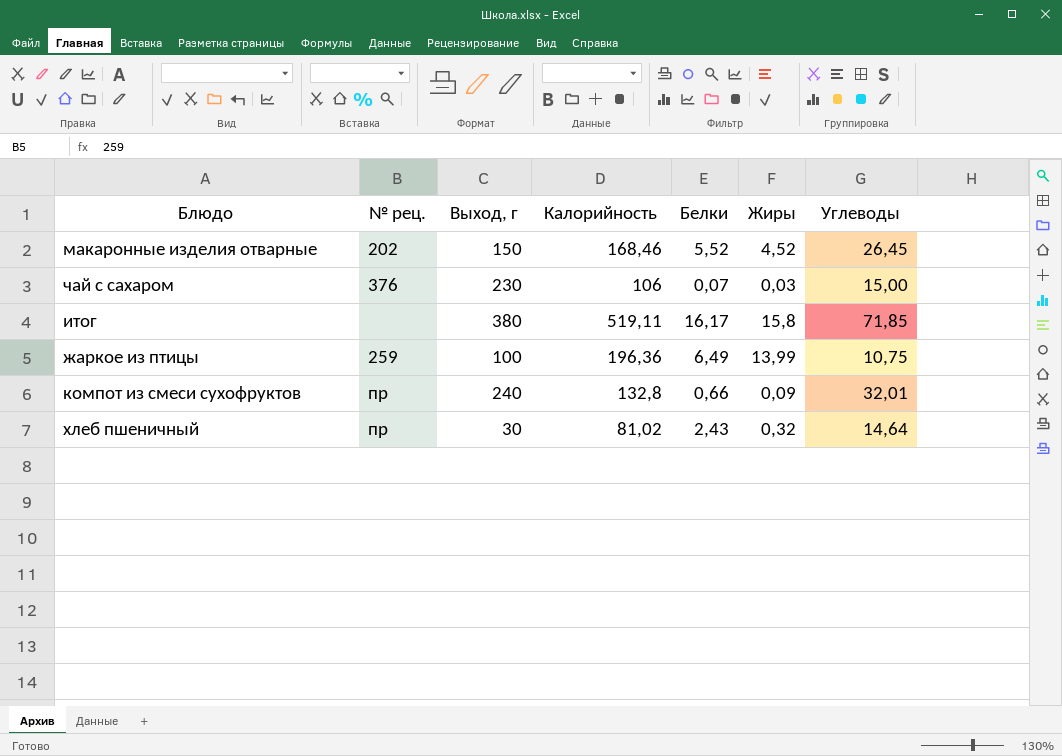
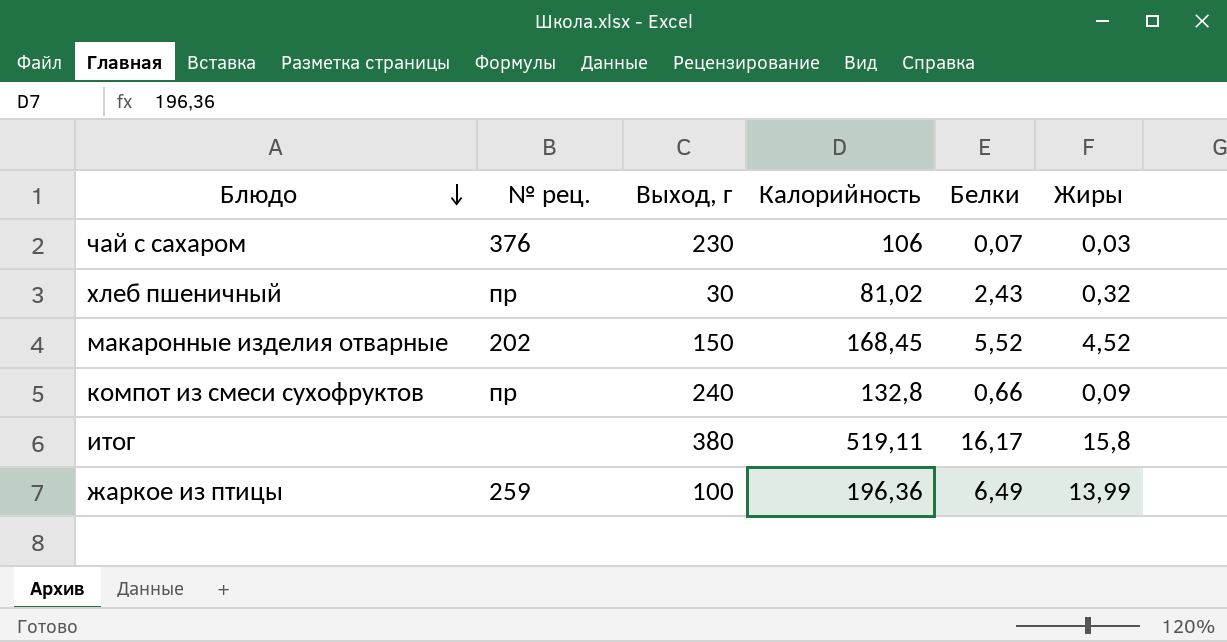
row order: none -> Блюдо descending
column Углеводы | position: 7 -> none
макаронные изделия отварные | Калорийность: 168,46 -> 168,45

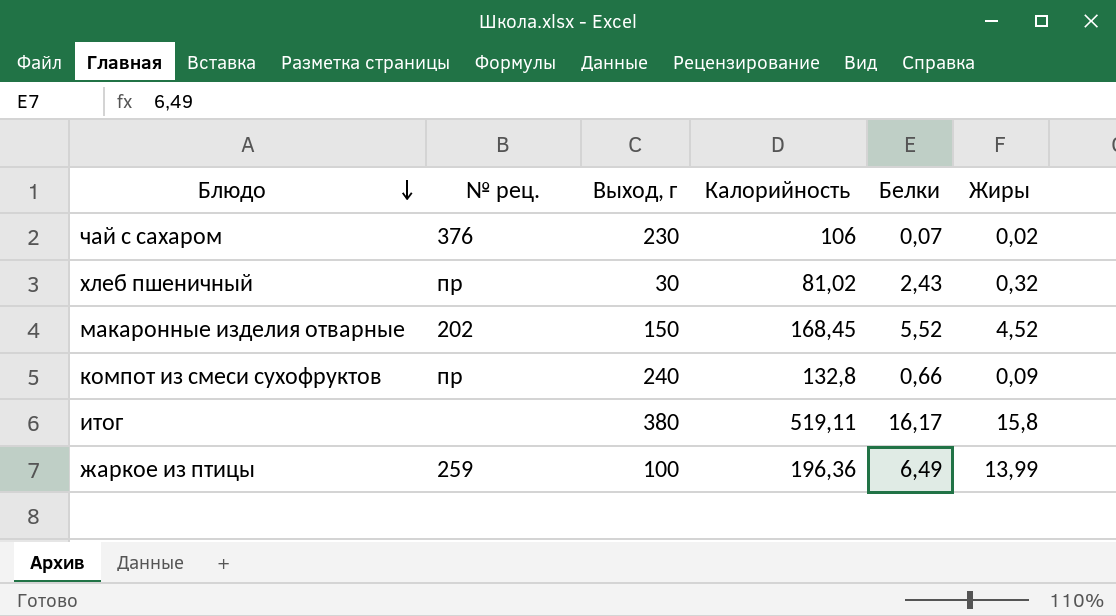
чай с сахаром | Жиры: 0,03 -> 0,02

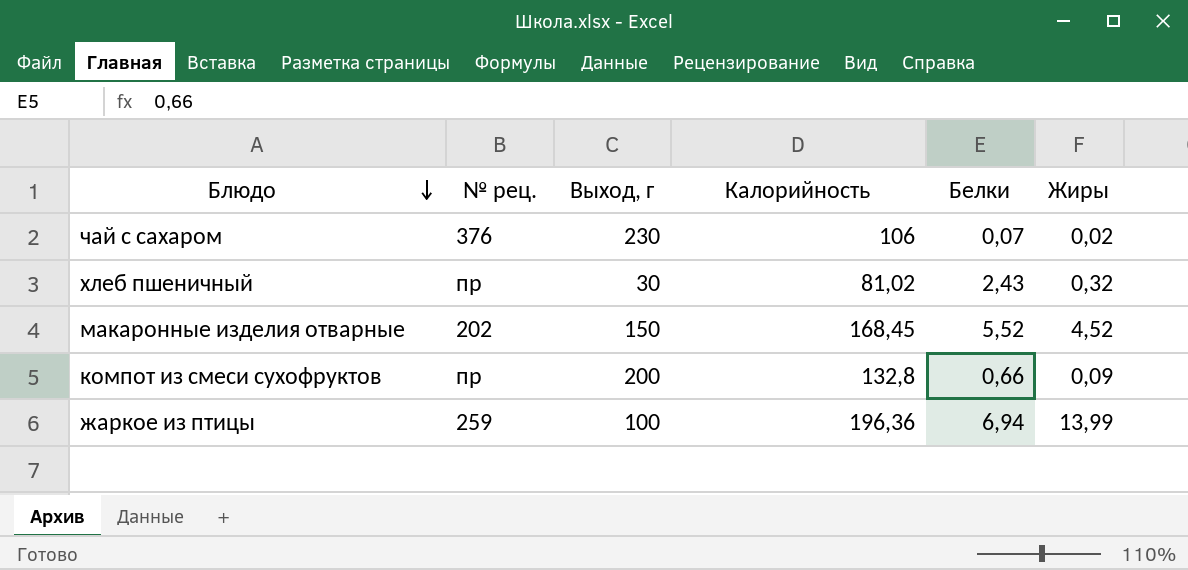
row итог: none | 380 | 519,11 | 16,17 | 15,8 -> none
компот из смеси сухофруктов | Выход, г: 240 -> 200
жаркое из птицы | Белки: 6,49 -> 6,94

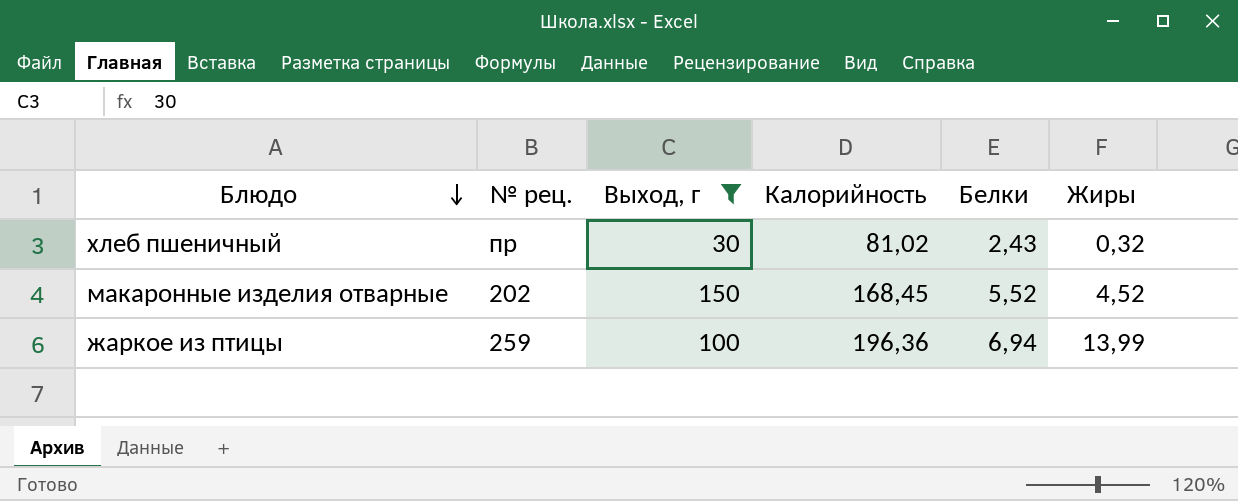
filter: none -> Выход, г <= 150

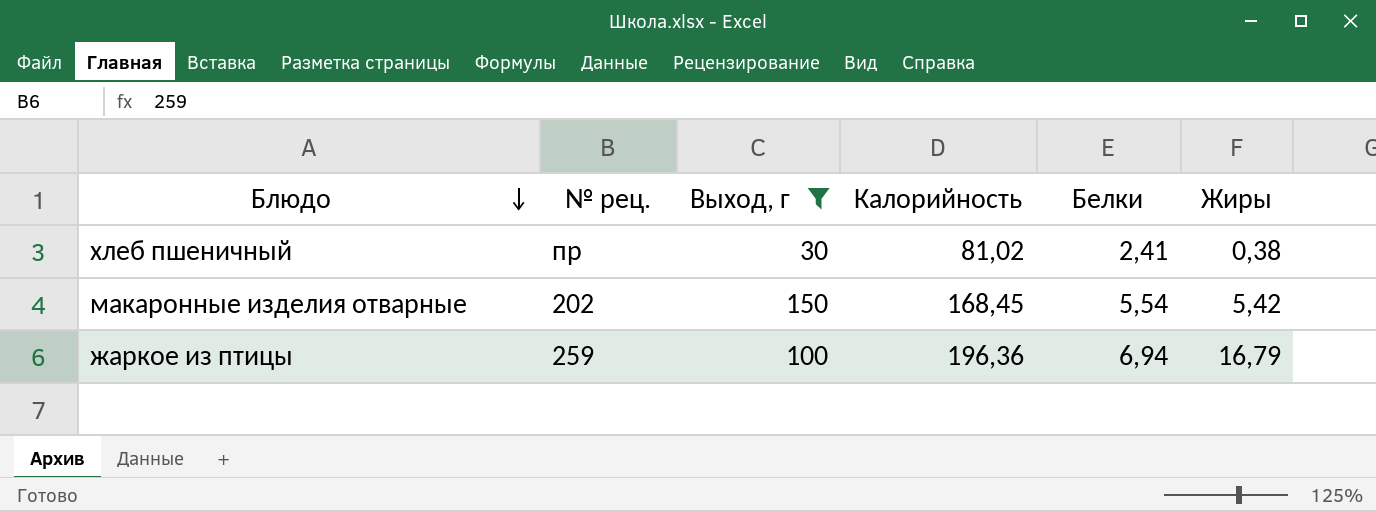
хлеб пшеничный | Белки: 2,43 -> 2,41
хлеб пшеничный | Жиры: 0,32 -> 0,38
макаронные изделия отварные | Белки: 5,52 -> 5,54
макаронные изделия отварные | Жиры: 4,52 -> 5,42
жаркое из птицы | Жиры: 13,99 -> 16,79

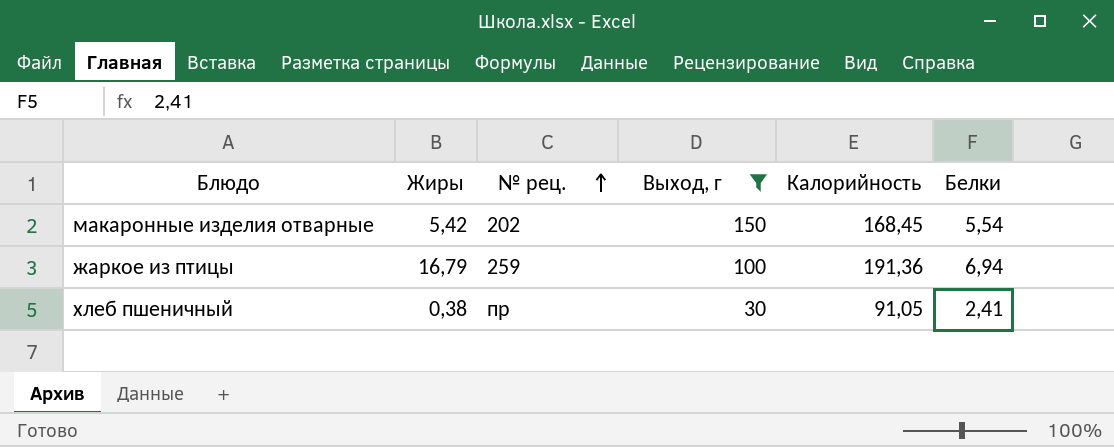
row order: Блюдо descending -> № рец. ascending
column Жиры | position: 6 -> 2
жаркое из птицы | Калорийность: 196,36 -> 191,36
хлеб пшеничный | Калорийность: 81,02 -> 91,05

